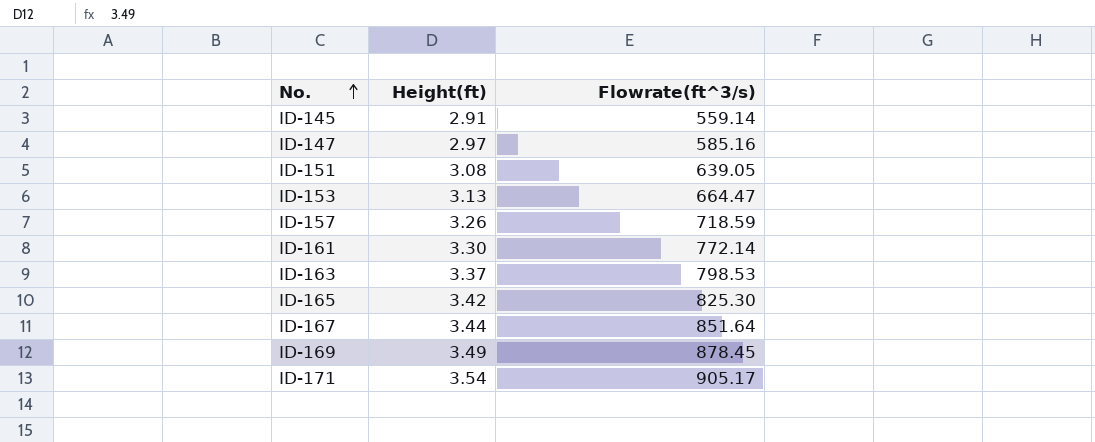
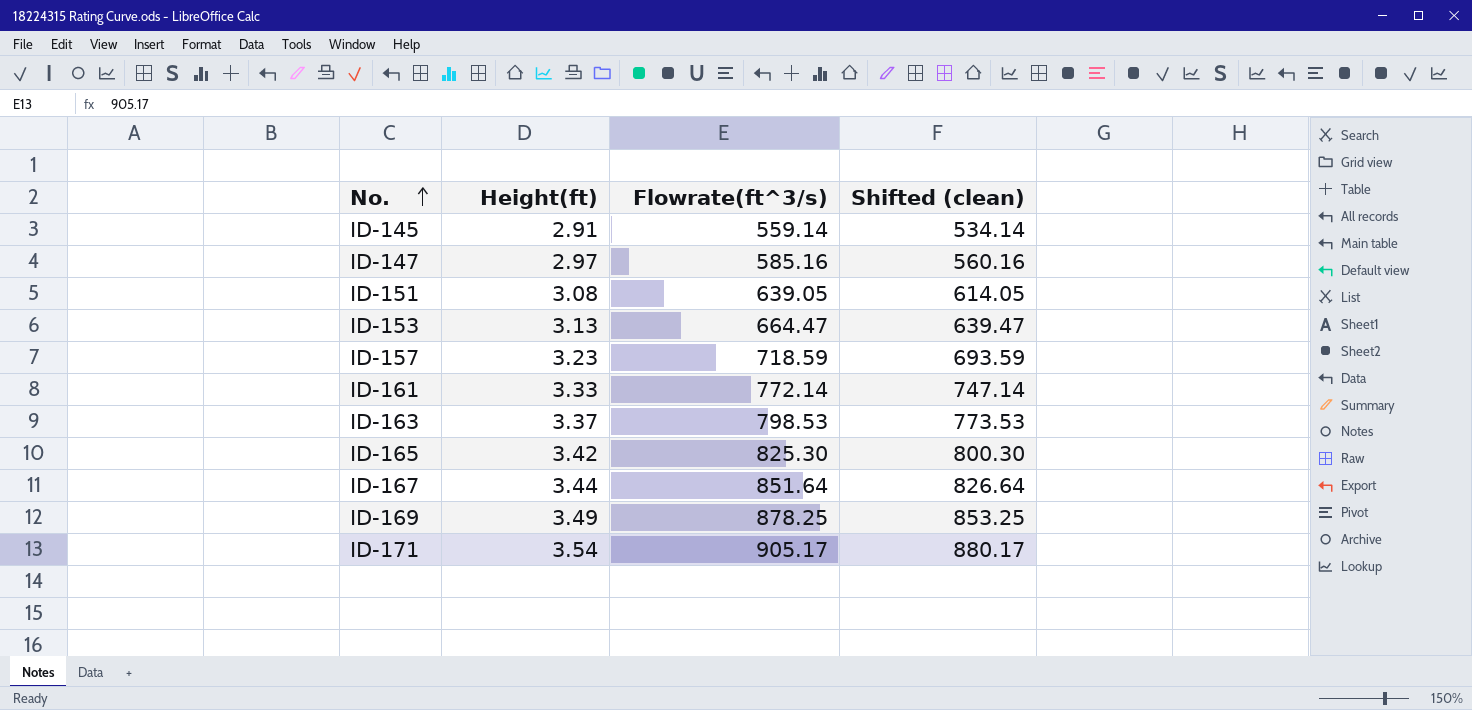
column Shifted (clean) | formula: none -> [Flowrate(ft^3/s)] - 25
ID-157 | Height(ft): 3.26 -> 3.23
ID-161 | Height(ft): 3.30 -> 3.33
ID-169 | Flowrate(ft^3/s): 878.45 -> 878.25

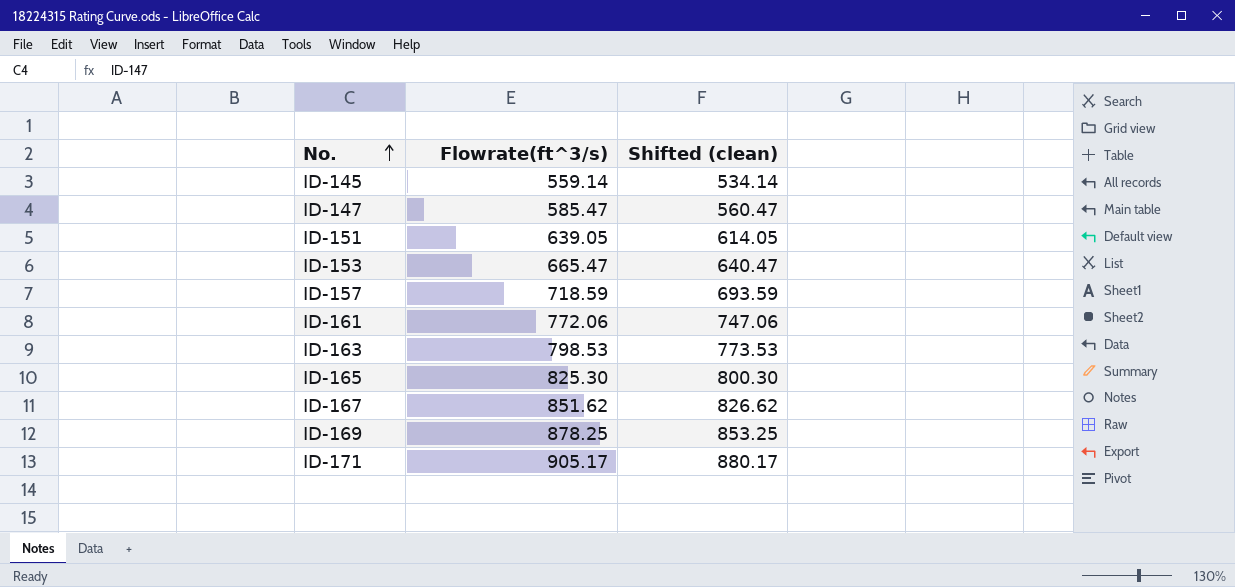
column Height(ft) | position: 2 -> none
ID-147 | Flowrate(ft^3/s): 585.16 -> 585.47
ID-147 | Shifted (clean): 560.16 -> 560.47
ID-153 | Flowrate(ft^3/s): 664.47 -> 665.47
ID-153 | Shifted (clean): 639.47 -> 640.47
ID-161 | Flowrate(ft^3/s): 772.14 -> 772.06
ID-161 | Shifted (clean): 747.14 -> 747.06
ID-167 | Flowrate(ft^3/s): 851.64 -> 851.62
ID-167 | Shifted (clean): 826.64 -> 826.62

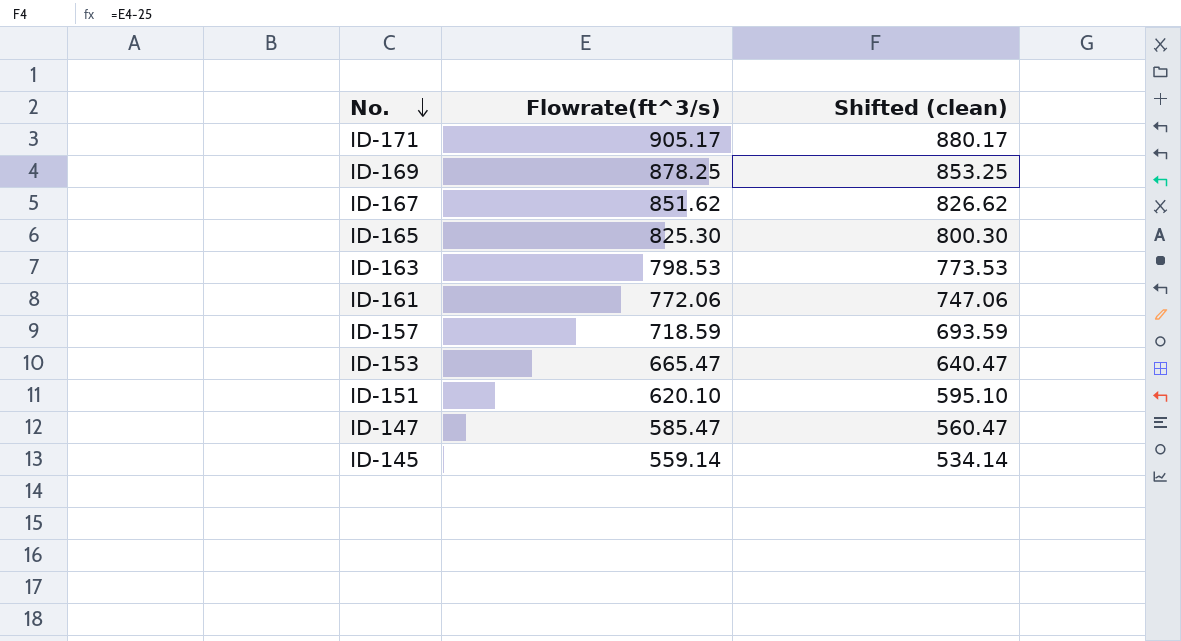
row order: No. ascending -> No. descending
ID-151 | Flowrate(ft^3/s): 639.05 -> 620.10
ID-151 | Shifted (clean): 614.05 -> 595.10

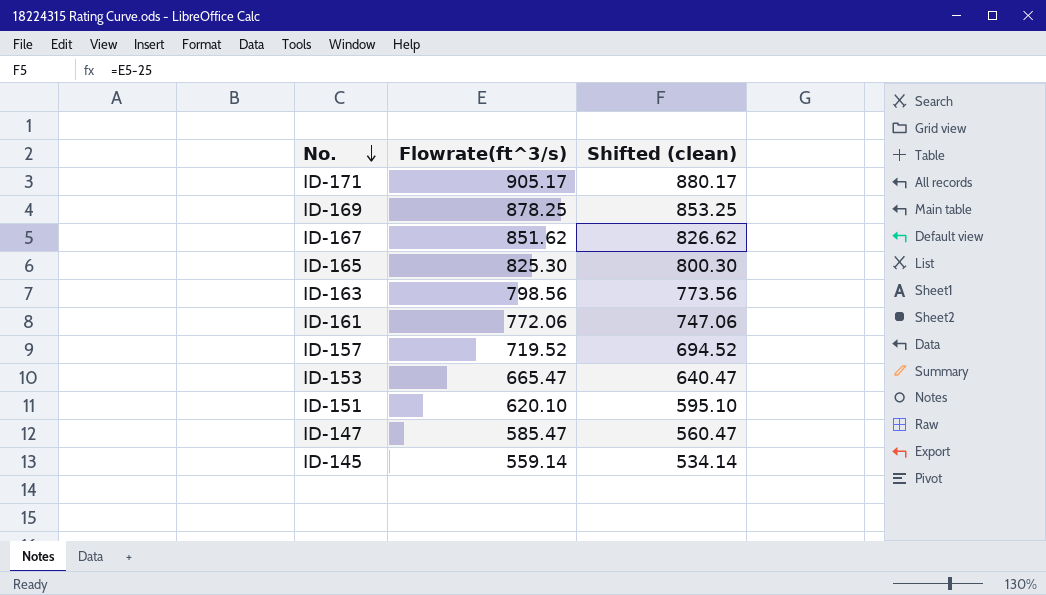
ID-163 | Flowrate(ft^3/s): 798.53 -> 798.56
ID-163 | Shifted (clean): 773.53 -> 773.56
ID-157 | Flowrate(ft^3/s): 718.59 -> 719.52
ID-157 | Shifted (clean): 693.59 -> 694.52

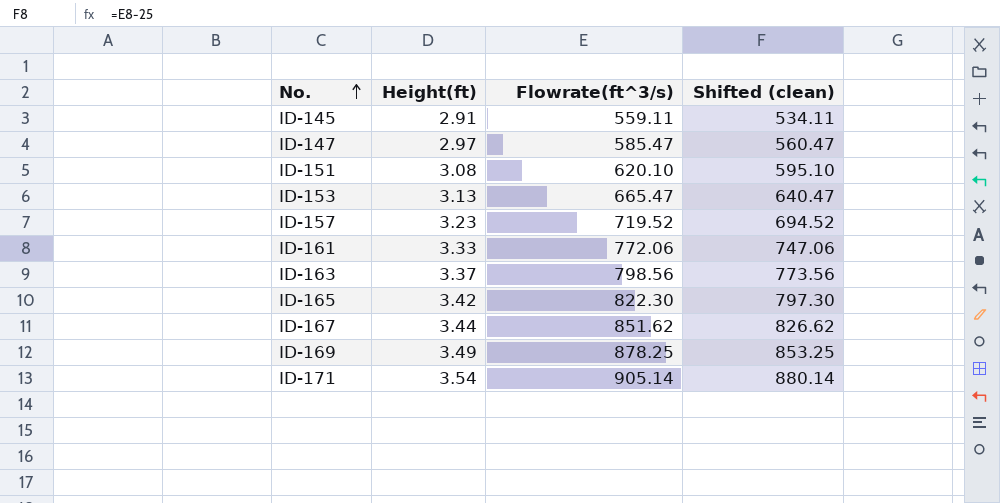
row order: No. descending -> No. ascending
column Height(ft) | position: none -> 2
ID-145 | Flowrate(ft^3/s): 559.14 -> 559.11
ID-145 | Shifted (clean): 534.14 -> 534.11
ID-165 | Flowrate(ft^3/s): 825.30 -> 822.30
ID-165 | Shifted (clean): 800.30 -> 797.30
ID-171 | Flowrate(ft^3/s): 905.17 -> 905.14
ID-171 | Shifted (clean): 880.17 -> 880.14

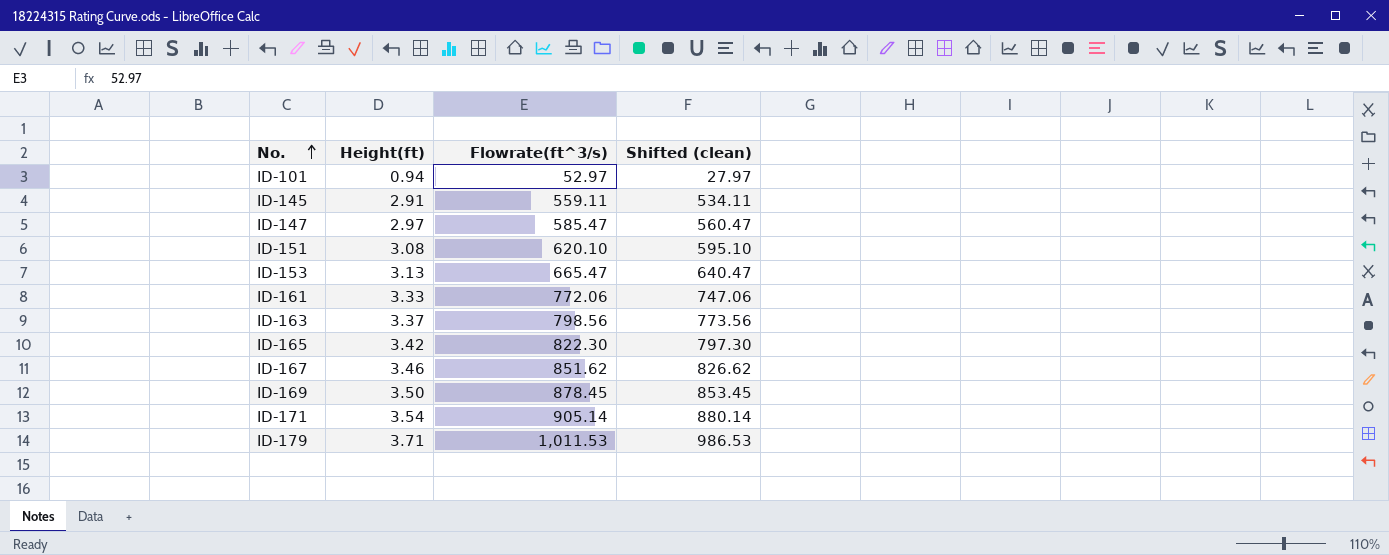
row ID-157: 3.23 | 719.52 | 694.52 -> none
row ID-101: none -> 0.94 | 52.97 | 27.97
ID-167 | Height(ft): 3.44 -> 3.46
ID-169 | Height(ft): 3.49 -> 3.50
ID-169 | Flowrate(ft^3/s): 878.25 -> 878.45
ID-169 | Shifted (clean): 853.25 -> 853.45
row ID-179: none -> 3.71 | 1,011.53 | 986.53

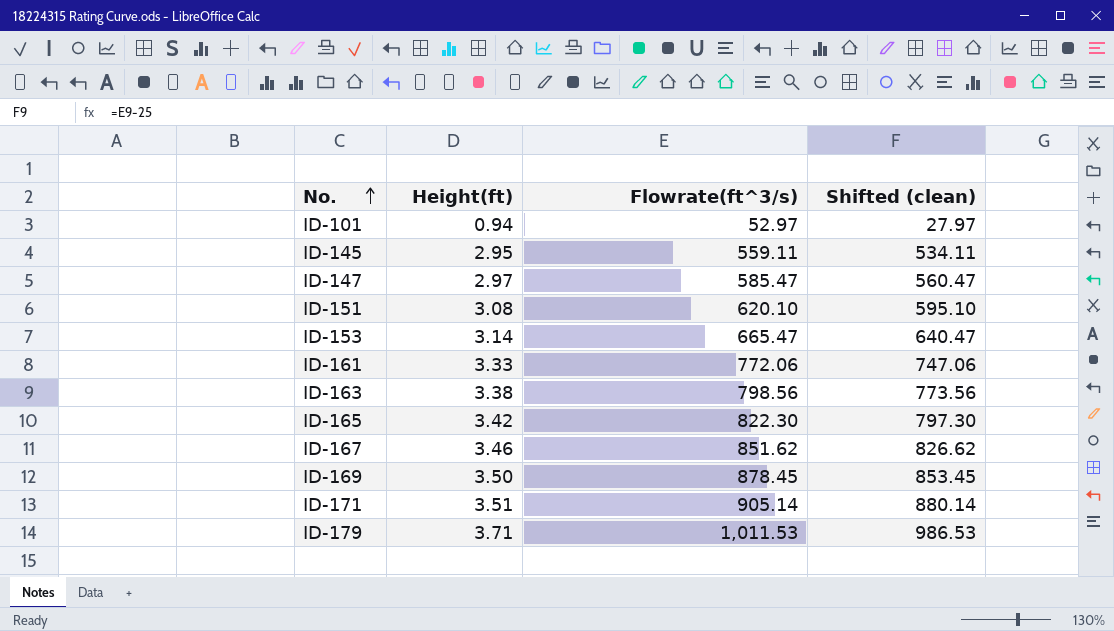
ID-145 | Height(ft): 2.91 -> 2.95
ID-153 | Height(ft): 3.13 -> 3.14
ID-163 | Height(ft): 3.37 -> 3.38
ID-171 | Height(ft): 3.54 -> 3.51

